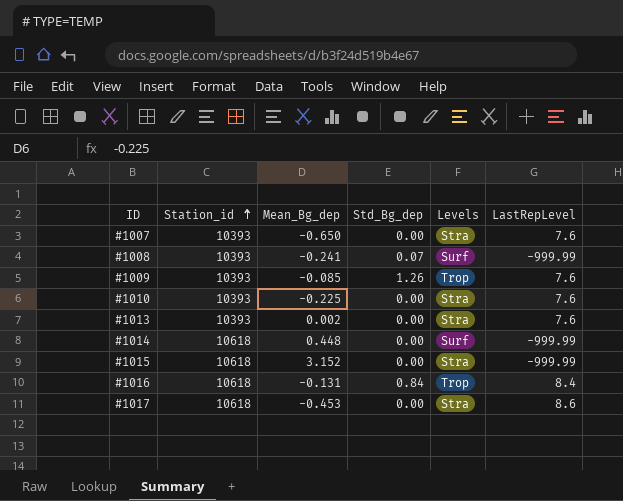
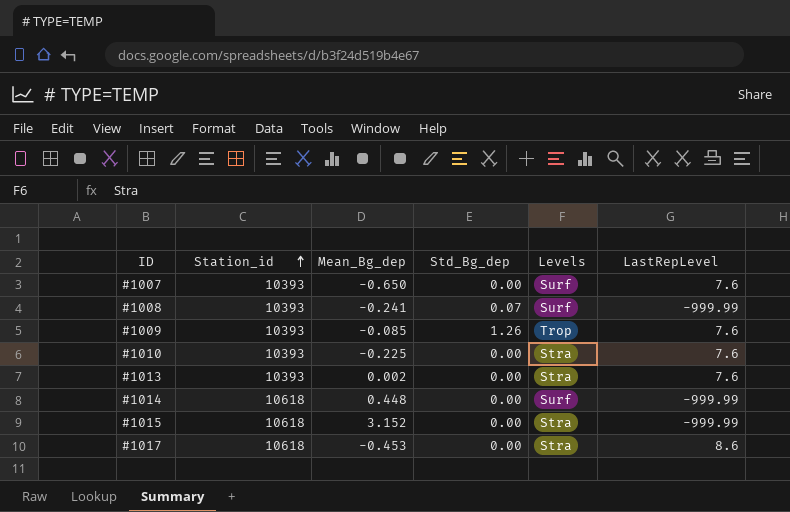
row #1016: 10618 | -0.131 | 0.84 | Trop | 8.4 -> none
#1007 | Levels: Stra -> Surf

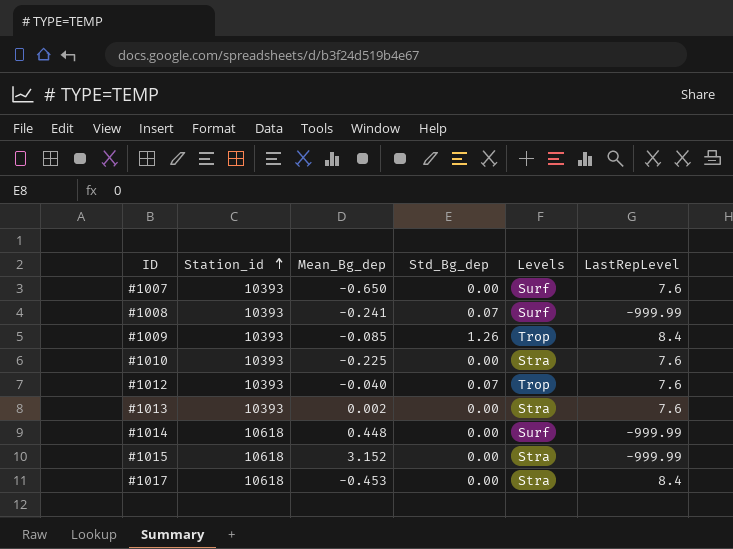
#1009 | LastRepLevel: 7.6 -> 8.4
row #1012: none -> 10393 | -0.040 | 0.07 | Trop | 7.6
#1017 | LastRepLevel: 8.6 -> 8.4

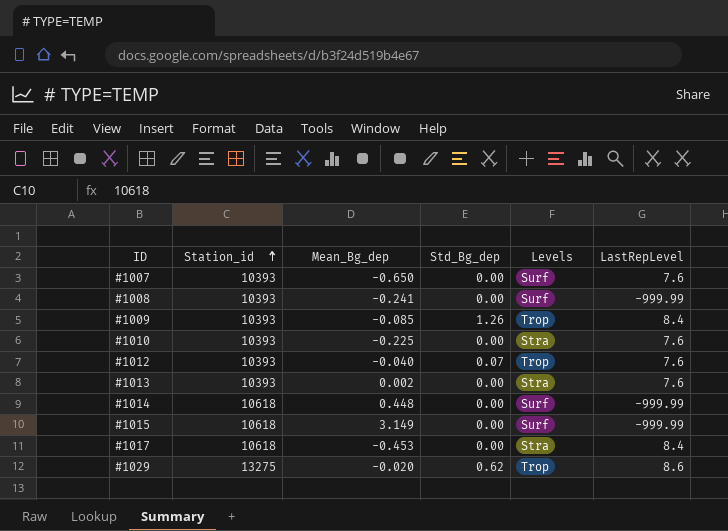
#1008 | Std_Bg_dep: 0.07 -> 0.00
#1015 | Mean_Bg_dep: 3.152 -> 3.149
#1015 | Levels: Stra -> Surf
row #1029: none -> 13275 | -0.020 | 0.62 | Trop | 8.6

